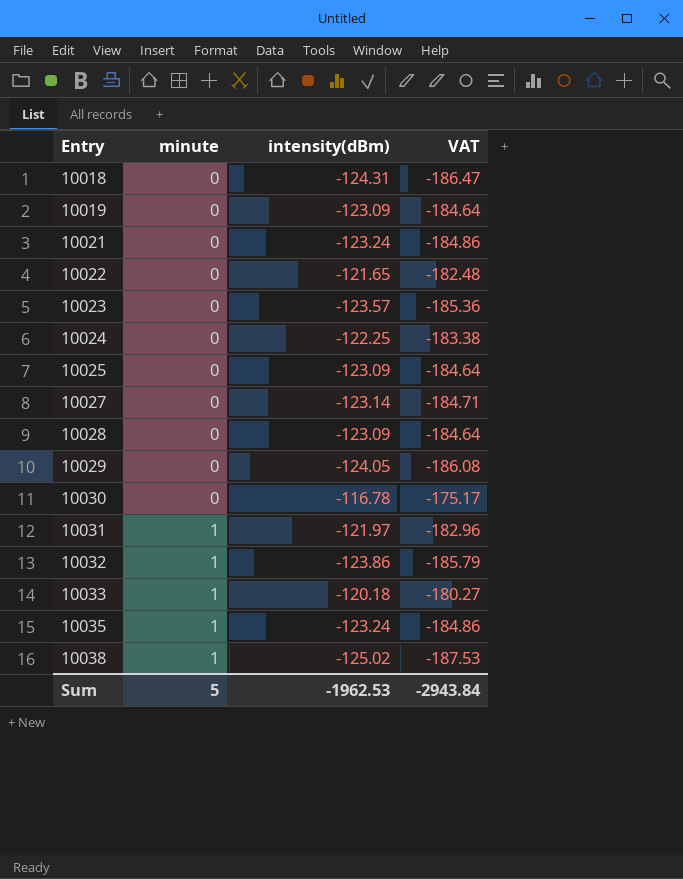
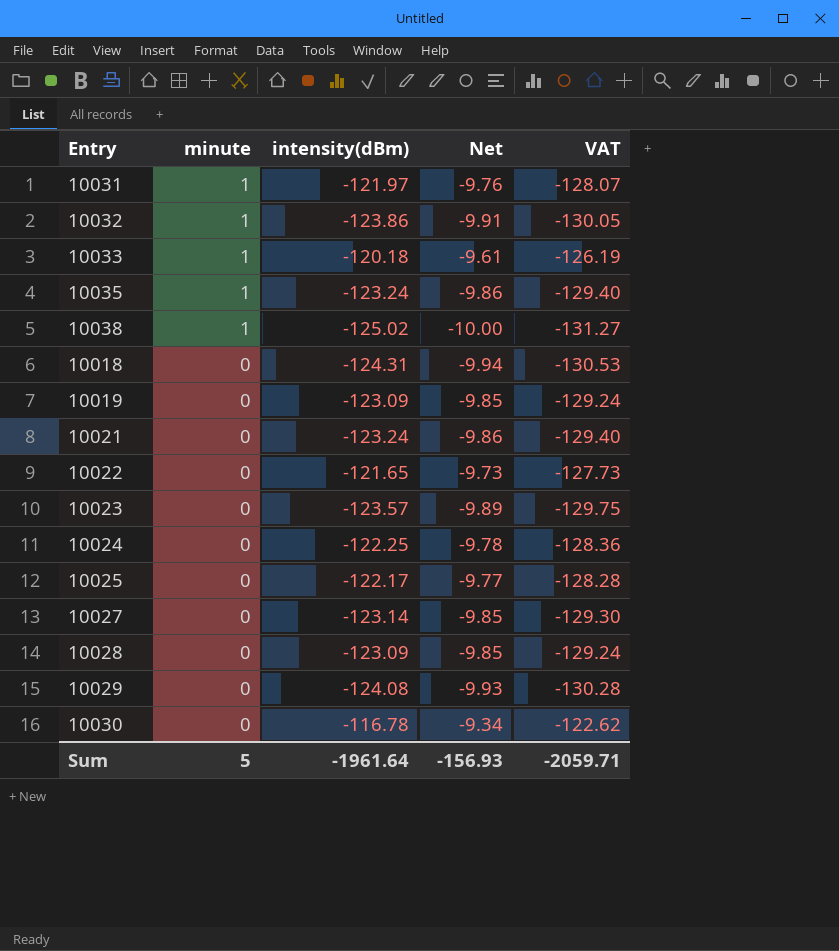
row order: Entry ascending -> minute descending
column Net | formula: none -> [intensity(dBm)] * 0.08
column VAT | formula: [intensity(dBm)] * 1.5 -> [intensity(dBm)] * 1.05
10025 | intensity(dBm): -123.09 -> -122.17
10029 | intensity(dBm): -124.05 -> -124.08
Sum | intensity(dBm): -1962.53 -> -1961.64
Sum | VAT: -2943.84 -> -2059.71

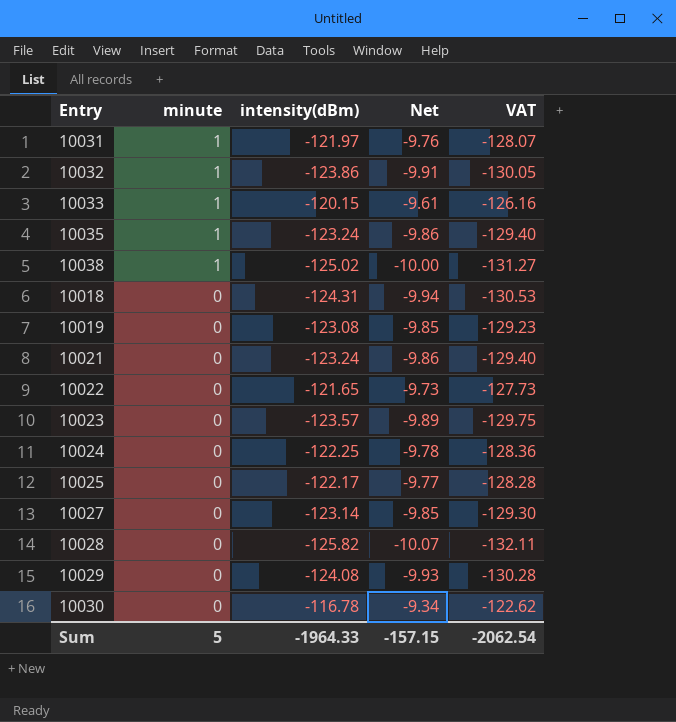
10033 | intensity(dBm): -120.18 -> -120.15
10033 | VAT: -126.19 -> -126.16
10019 | intensity(dBm): -123.09 -> -123.08
10019 | VAT: -129.24 -> -129.23
10028 | intensity(dBm): -123.09 -> -125.82
10028 | Net: -9.85 -> -10.07
10028 | VAT: -129.24 -> -132.11
Sum | intensity(dBm): -1961.64 -> -1964.33
Sum | Net: -156.93 -> -157.15
Sum | VAT: -2059.71 -> -2062.54

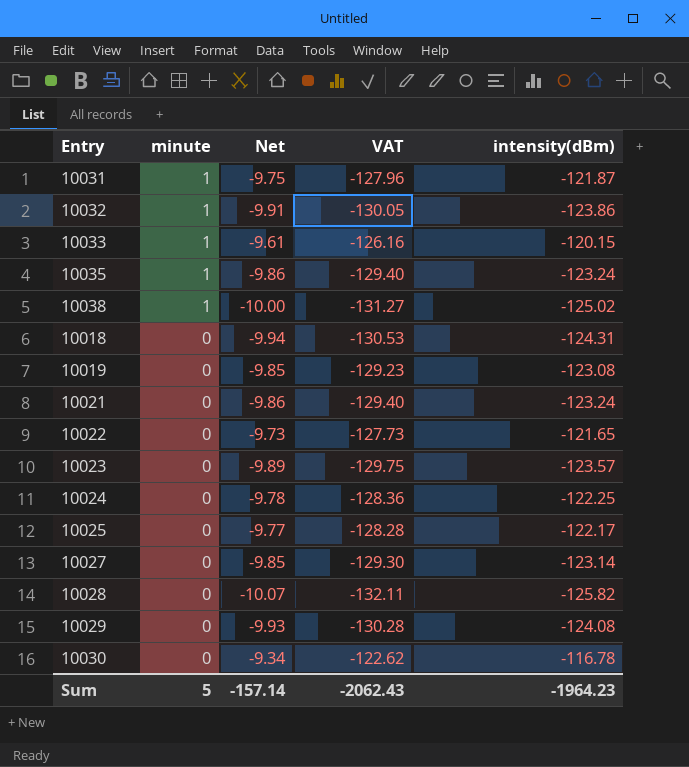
column intensity(dBm) | position: 3 -> 5
10031 | Net: -9.76 -> -9.75
10031 | VAT: -128.07 -> -127.96
10031 | intensity(dBm): -121.97 -> -121.87
Sum | Net: -157.15 -> -157.14
Sum | VAT: -2062.54 -> -2062.43
Sum | intensity(dBm): -1964.33 -> -1964.23

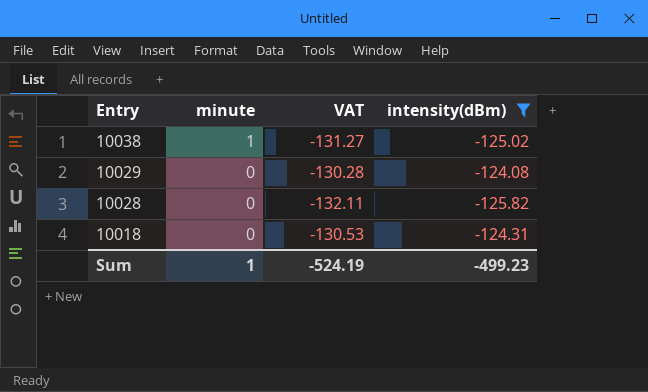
filter: none -> intensity(dBm) <= -124.08
row order: minute descending -> Entry descending
column Net | formula: [intensity(dBm)] * 0.08 -> none
Sum | minute: 5 -> 1
Sum | VAT: -2062.43 -> -524.19
Sum | intensity(dBm): -1964.23 -> -499.23

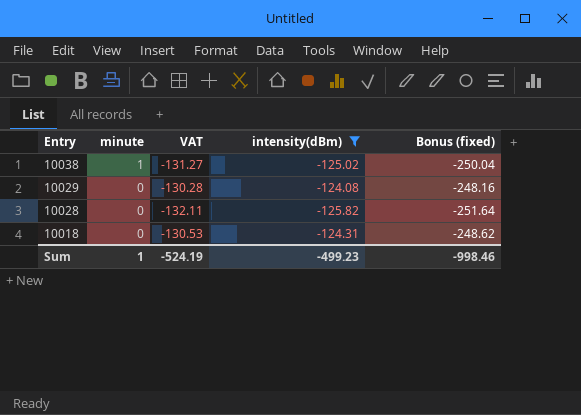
column Bonus (fixed) | formula: none -> [intensity(dBm)] * 2

